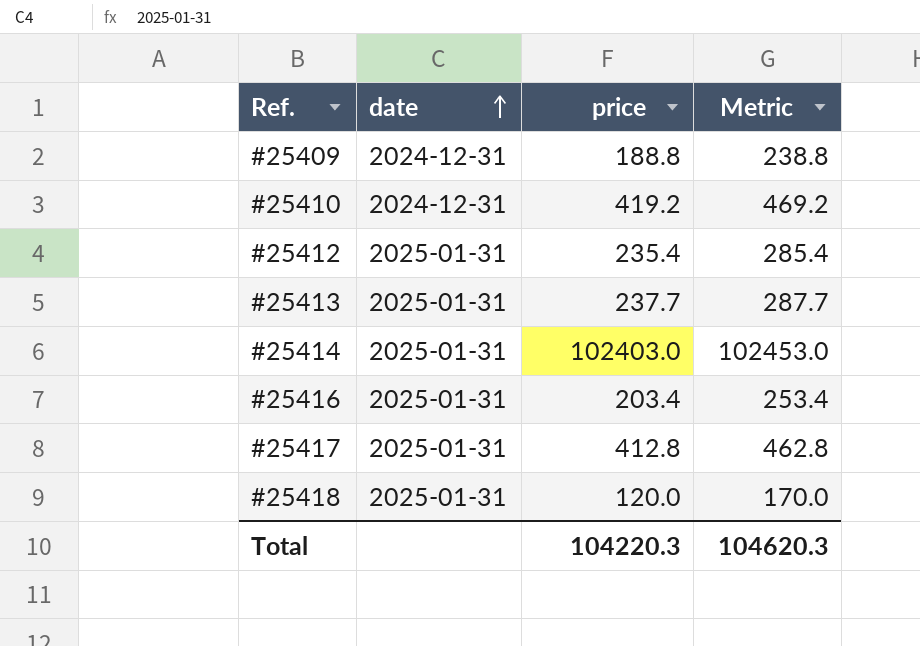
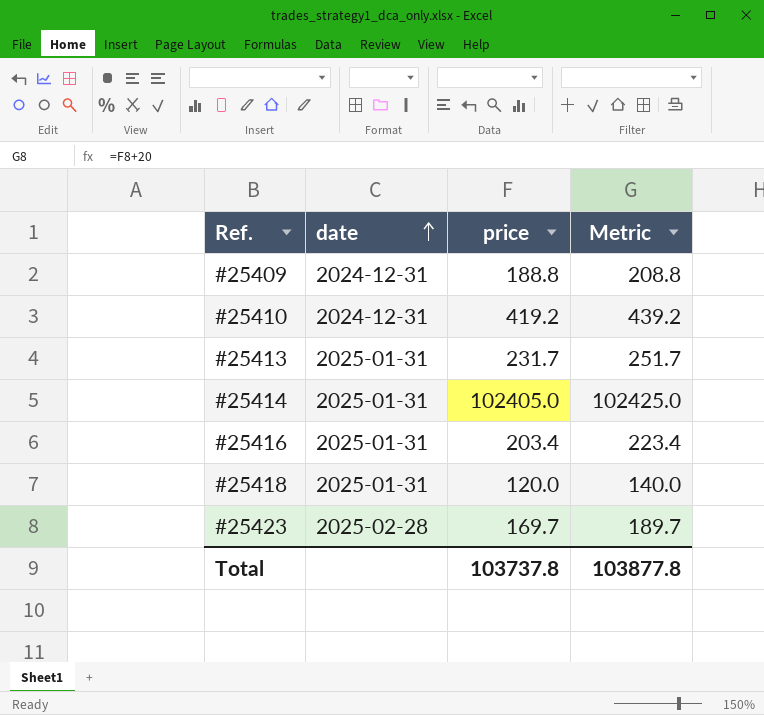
column Metric | formula: [price] + 50 -> [price] + 20
row #25412: 2025-01-31 | 235.4 | 285.4 -> none
row #25417: 2025-01-31 | 412.8 | 462.8 -> none
#25413 | price: 237.7 -> 231.7
#25414 | price: 102403.0 -> 102405.0
row #25423: none -> 2025-02-28 | 169.7 | 189.7
Total | price: 104220.3 -> 103737.8
Total | Metric: 104620.3 -> 103877.8

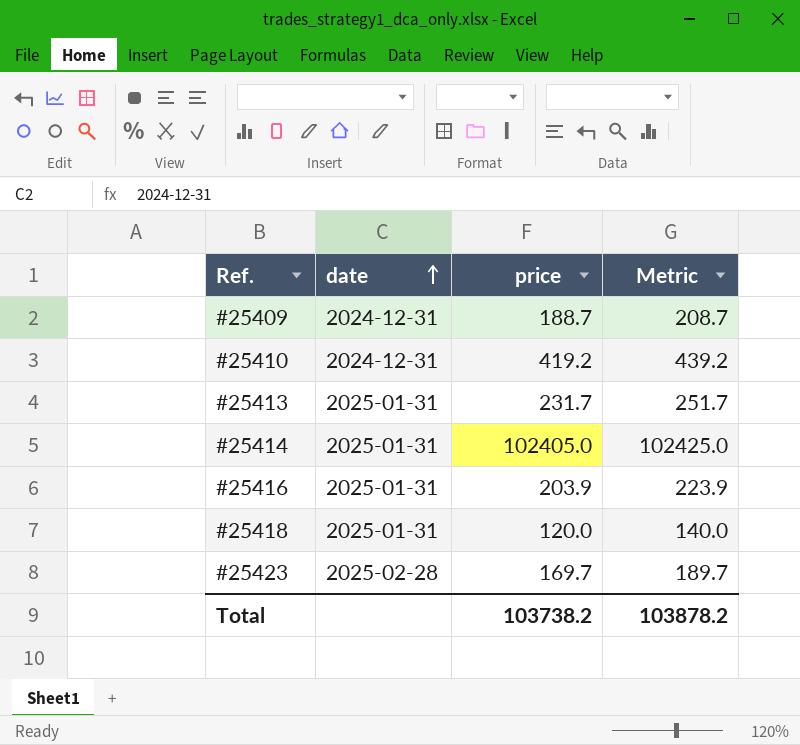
#25409 | price: 188.8 -> 188.7
#25409 | Metric: 208.8 -> 208.7
#25416 | price: 203.4 -> 203.9
#25416 | Metric: 223.4 -> 223.9
Total | price: 103737.8 -> 103738.2
Total | Metric: 103877.8 -> 103878.2

